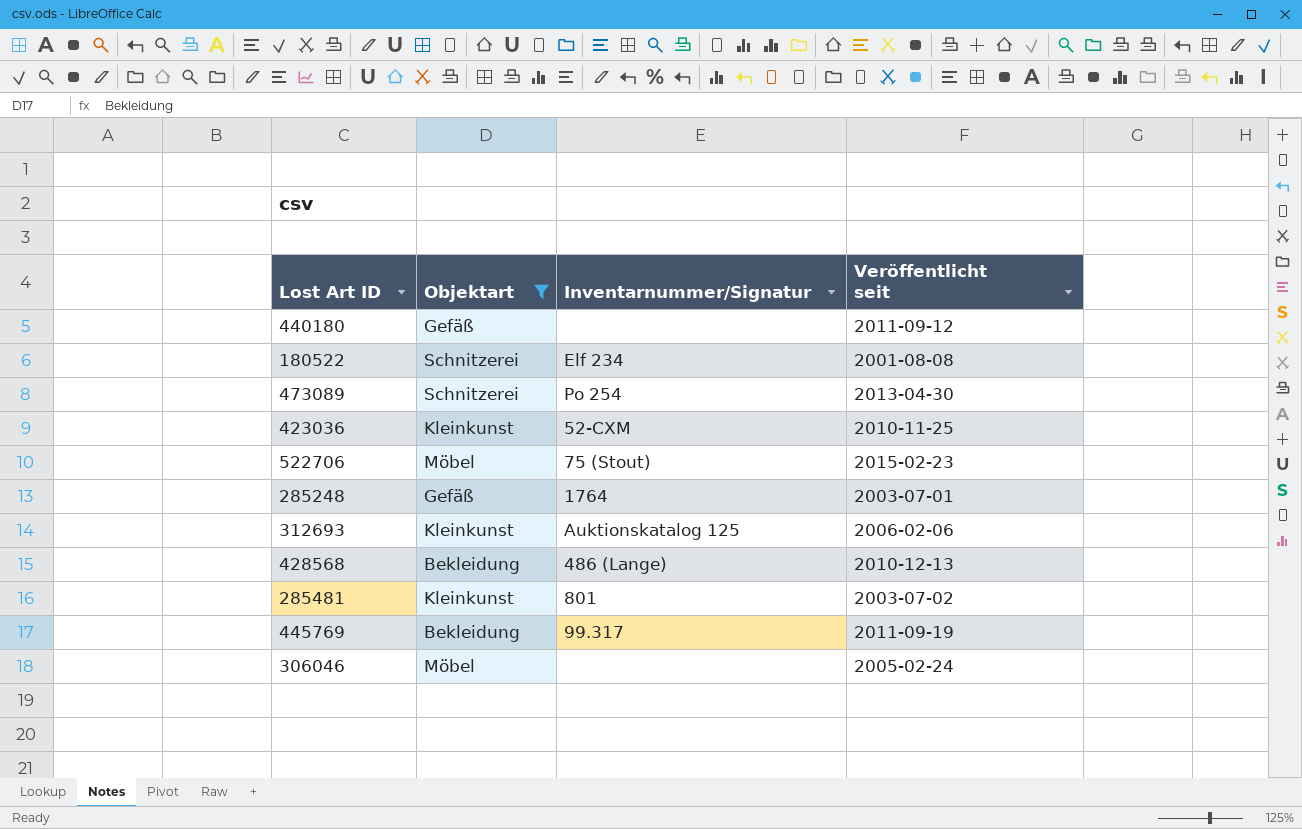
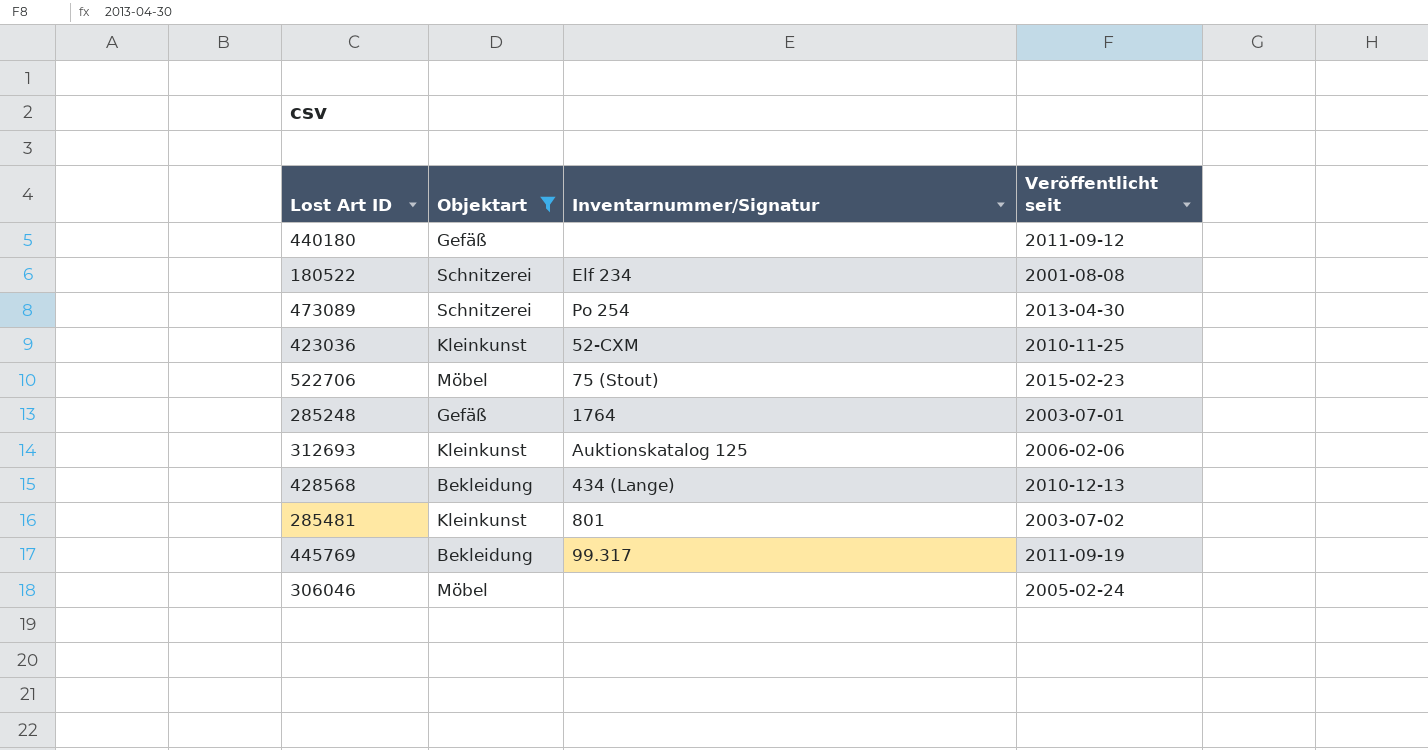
428568 | Inventarnummer/Signatur: 486 (Lange) -> 434 (Lange)

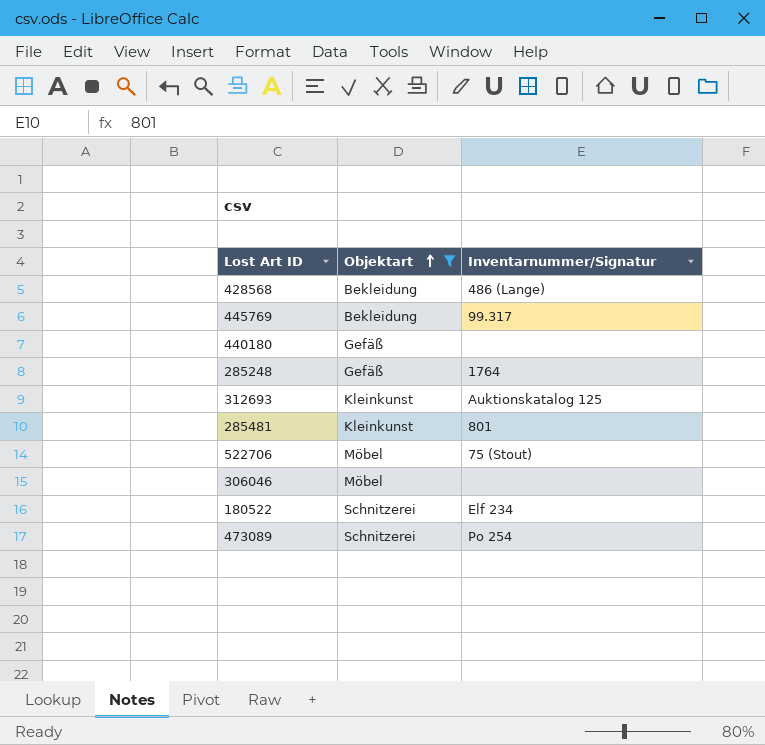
row order: none -> Objektart ascending
column Veröffentlicht seit | position: 4 -> none
row 423036: Kleinkunst | 52-СХМ | 2010-11-25 -> none
428568 | Inventarnummer/Signatur: 434 (Lange) -> 486 (Lange)

